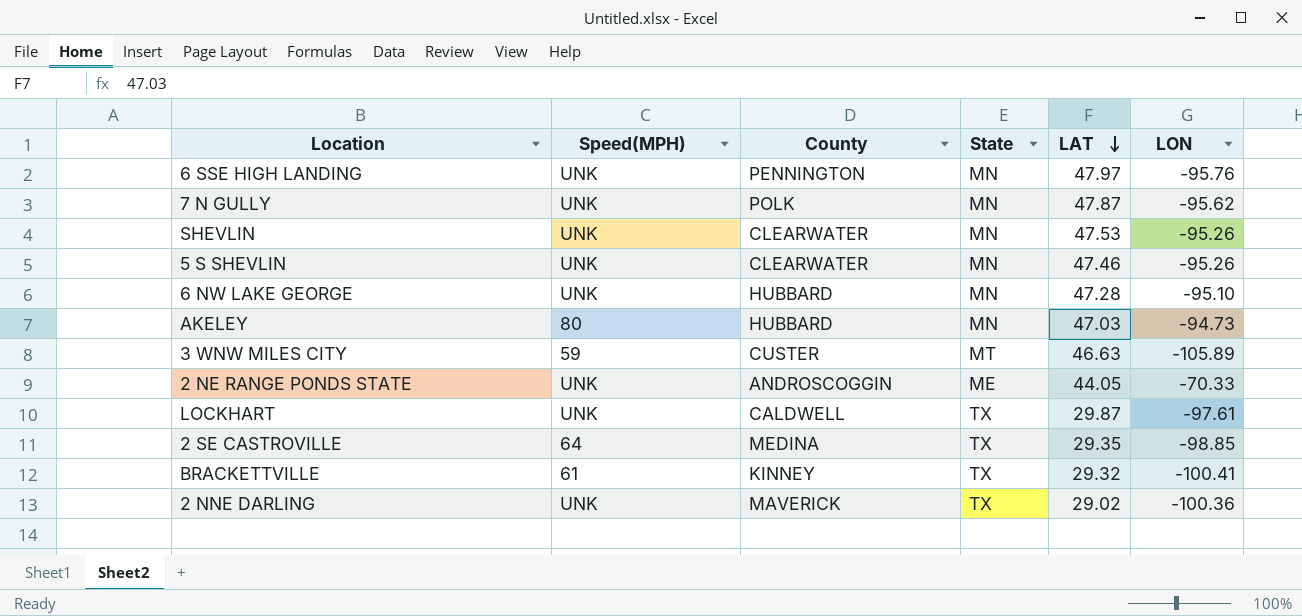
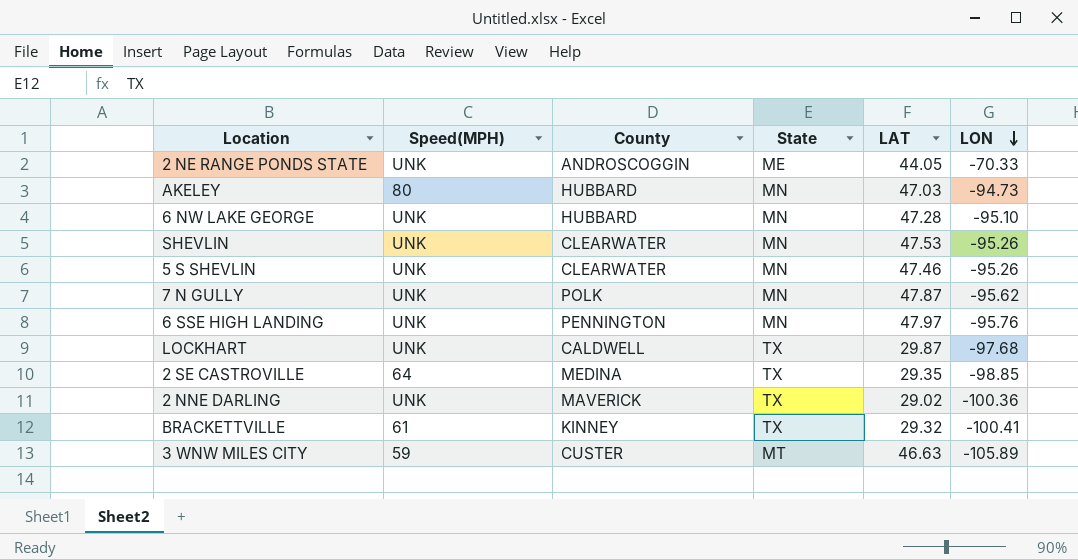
row order: LAT descending -> LON descending
LOCKHART | LON: -97.61 -> -97.68

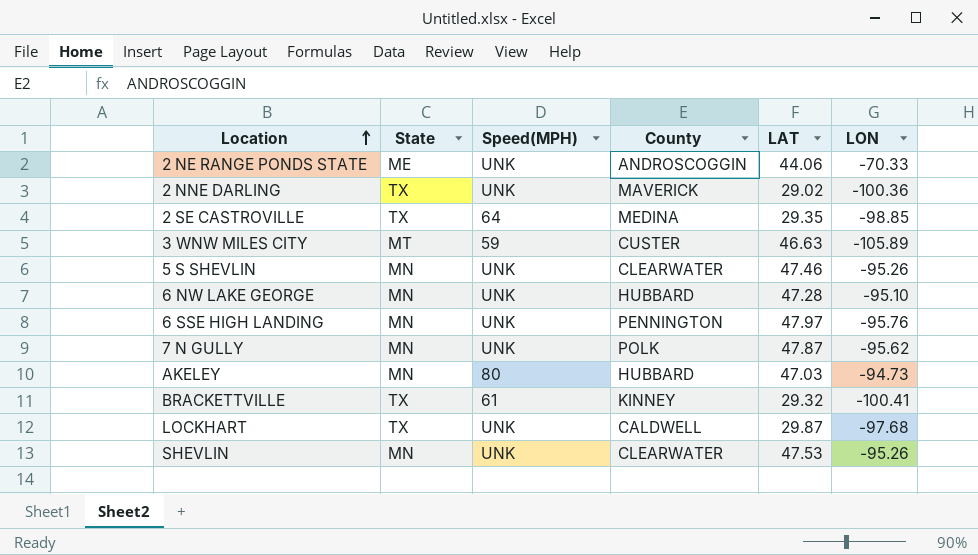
row order: LON descending -> Location ascending
column State | position: 4 -> 2
2 NE RANGE PONDS STATE | LAT: 44.05 -> 44.06

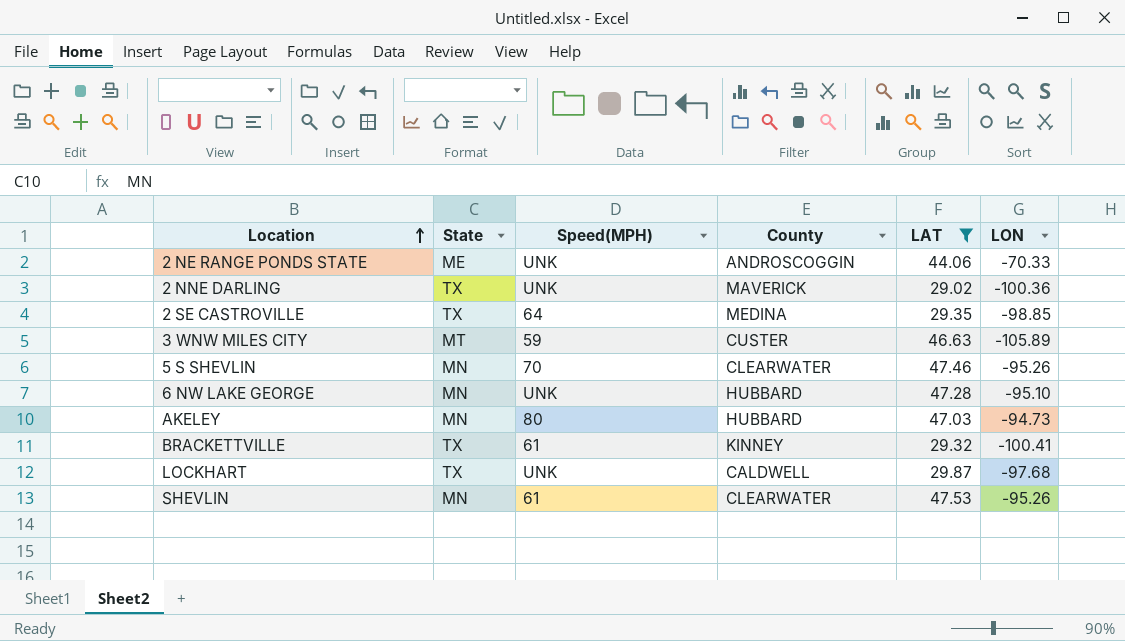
filter: none -> LAT <= 47.53
5 S SHEVLIN | Speed(MPH): UNK -> 70
SHEVLIN | Speed(MPH): UNK -> 61

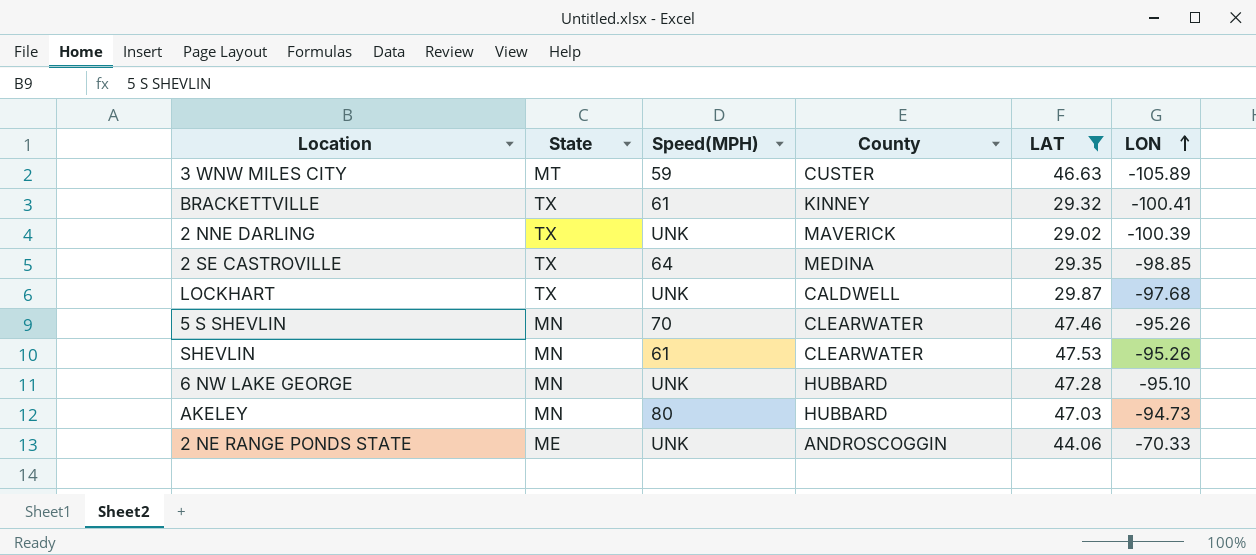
row order: Location ascending -> LON ascending
2 NNE DARLING | LON: -100.36 -> -100.39

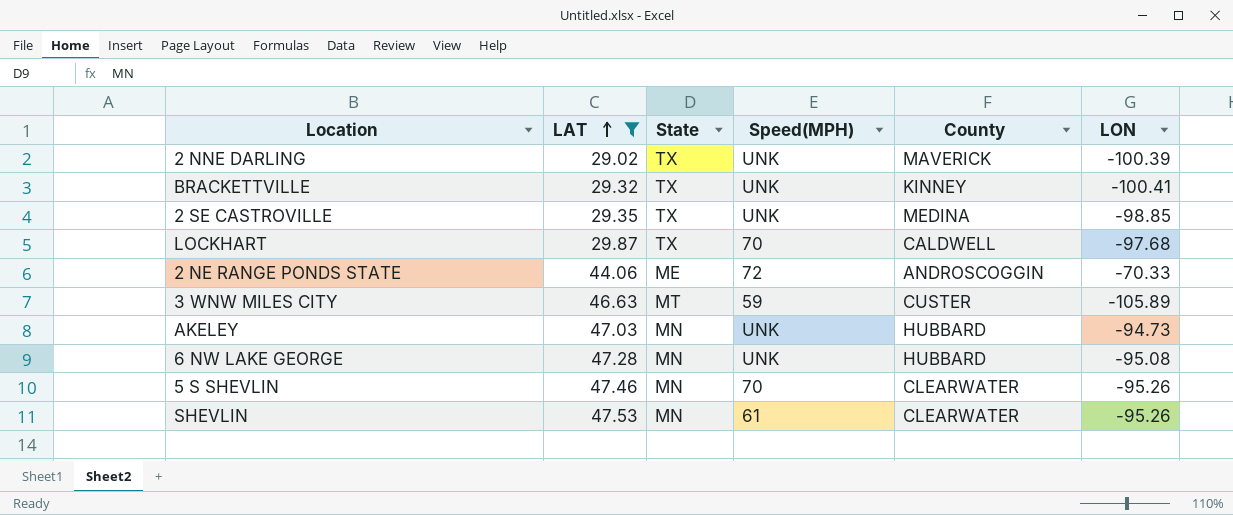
row order: LON ascending -> LAT ascending
column LAT | position: 5 -> 2
BRACKETTVILLE | Speed(MPH): 61 -> UNK
2 SE CASTROVILLE | Speed(MPH): 64 -> UNK
LOCKHART | Speed(MPH): UNK -> 70
2 NE RANGE PONDS STATE | Speed(MPH): UNK -> 72
AKELEY | Speed(MPH): 80 -> UNK
6 NW LAKE GEORGE | LON: -95.10 -> -95.08

